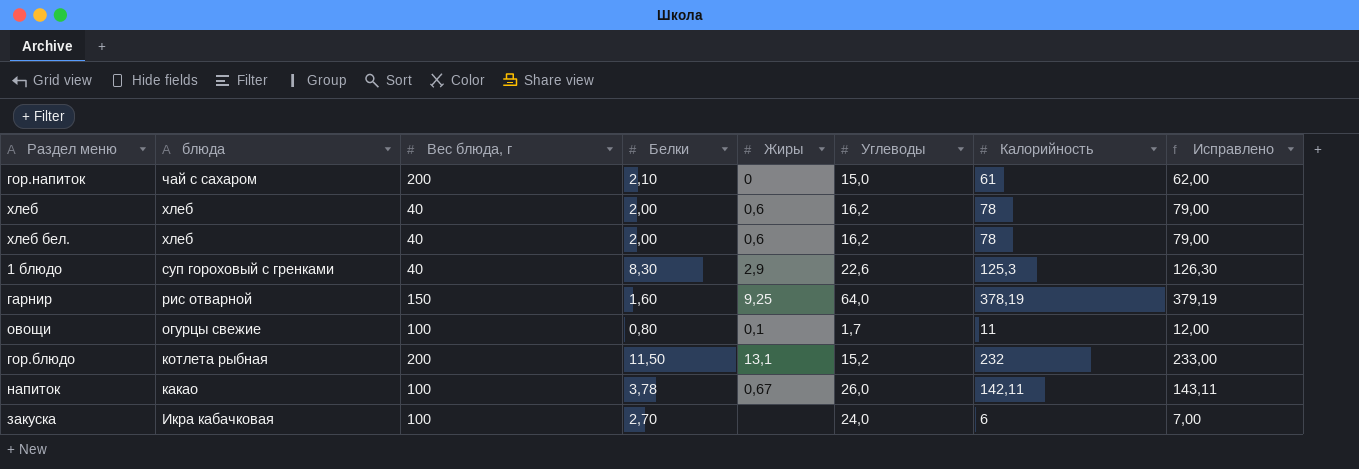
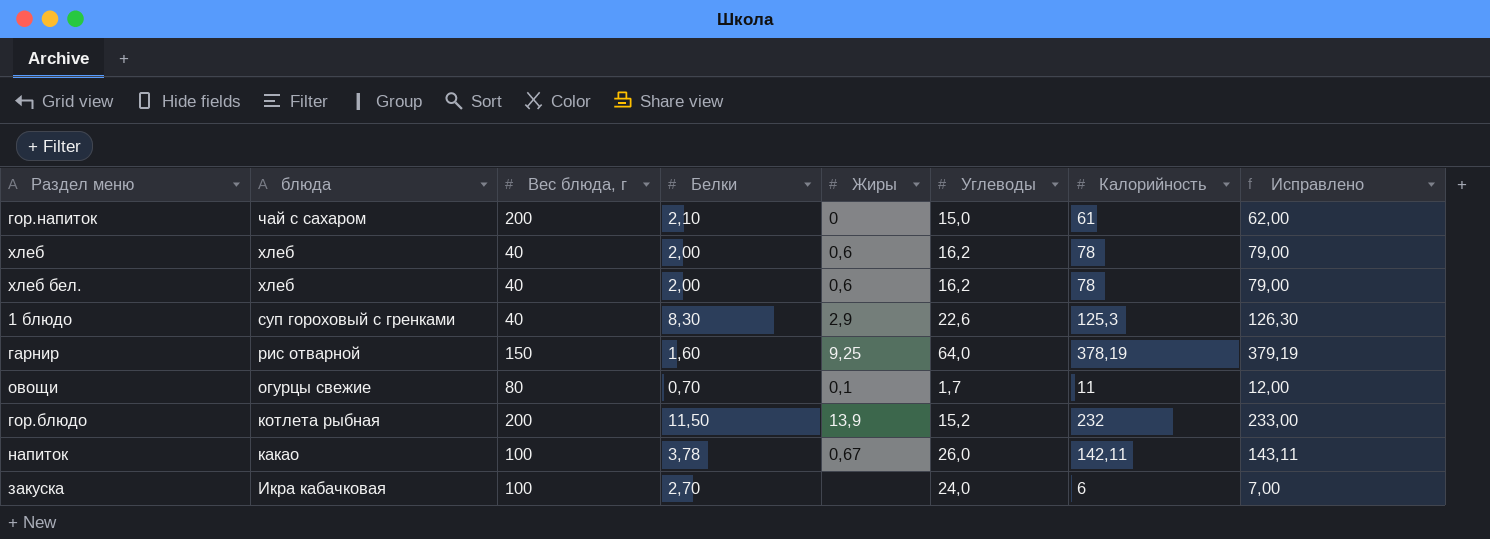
овощи | Вес блюда, г: 100 -> 80
овощи | Белки: 0,80 -> 0,70
гор.блюдо | Жиры: 13,1 -> 13,9

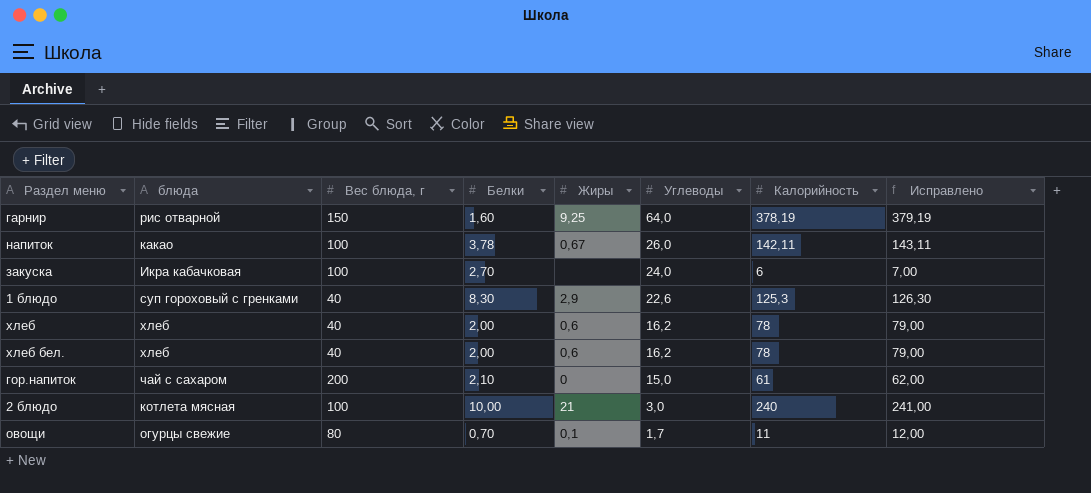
row order: блюда descending -> Углеводы descending
row гор.блюдо: котлета рыбная | 200 | 11,50 | 13,9 | 15,2 | 232 | 233,00 -> none
row 2 блюдо: none -> котлета мясная | 100 | 10,00 | 21 | 3,0 | 240 | 241,00

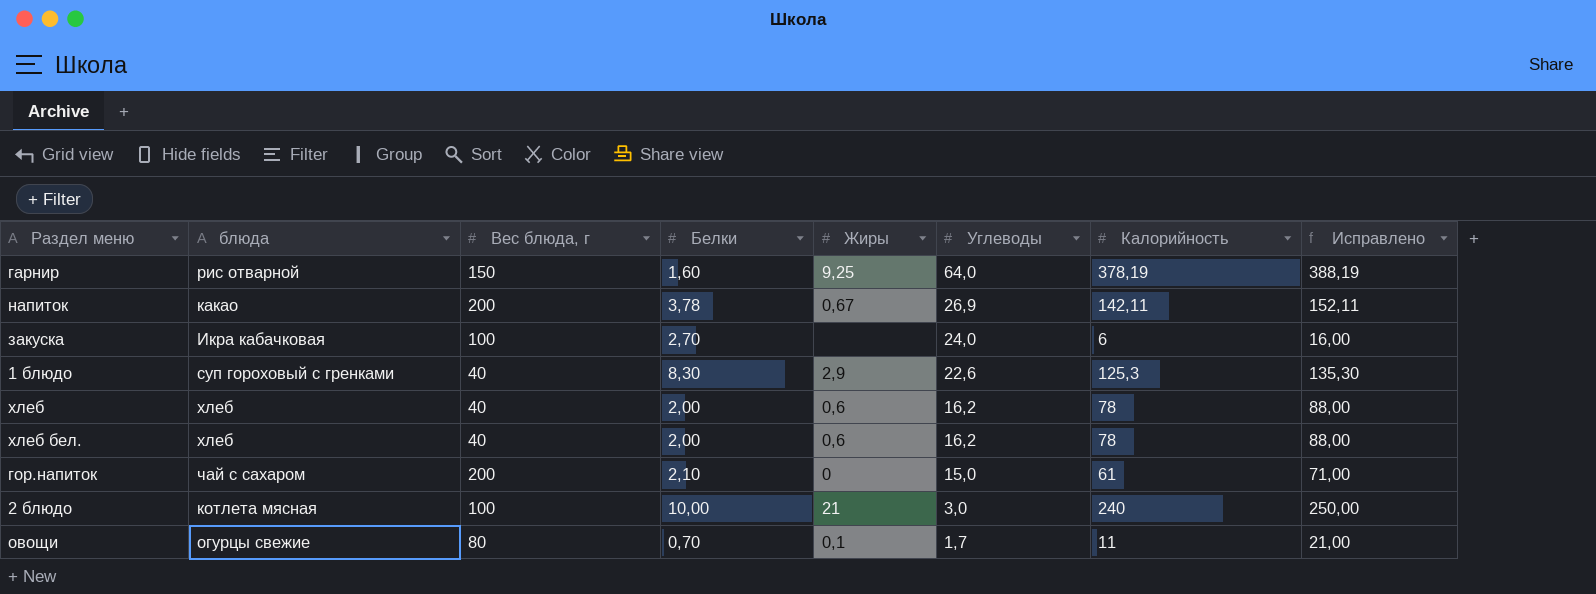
column Исправлено | formula: [Калорийность] + 1 -> [Калорийность] + 10
напиток | Вес блюда, г: 100 -> 200
напиток | Углеводы: 26,0 -> 26,9

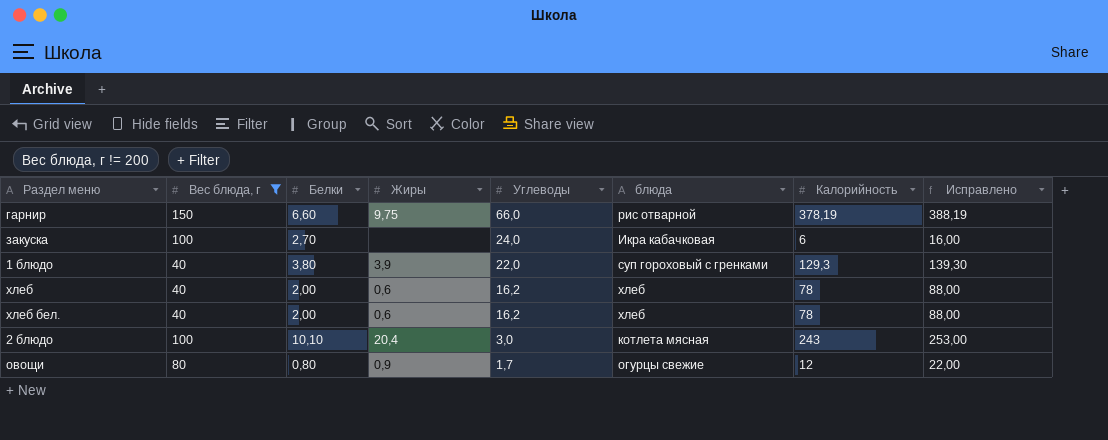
filter: none -> Вес блюда, г != 200
column блюда | position: 2 -> 6
гарнир | Белки: 1,60 -> 6,60
гарнир | Жиры: 9,25 -> 9,75
гарнир | Углеводы: 64,0 -> 66,0
1 блюдо | Белки: 8,30 -> 3,80
1 блюдо | Жиры: 2,9 -> 3,9
1 блюдо | Углеводы: 22,6 -> 22,0
1 блюдо | Калорийность: 125,3 -> 129,3
1 блюдо | Исправлено: 135,30 -> 139,30
2 блюдо | Белки: 10,00 -> 10,10
2 блюдо | Жиры: 21 -> 20,4
2 блюдо | Калорийность: 240 -> 243
2 блюдо | Исправлено: 250,00 -> 253,00
овощи | Белки: 0,70 -> 0,80
овощи | Жиры: 0,1 -> 0,9
овощи | Калорийность: 11 -> 12
овощи | Исправлено: 21,00 -> 22,00

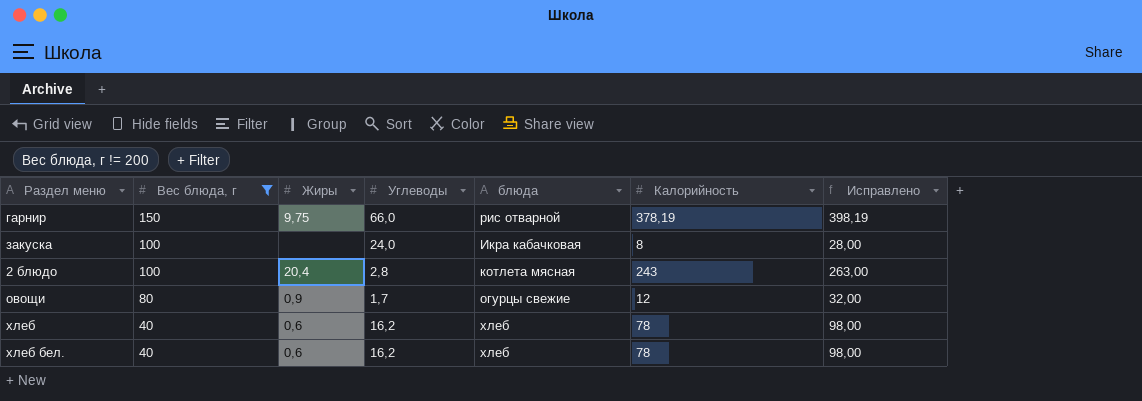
row order: Углеводы descending -> Вес блюда, г descending
column Белки | position: 3 -> none
column Исправлено | formula: [Калорийность] + 10 -> [Калорийность] + 20
row 1 блюдо: 40 | 3,80 | 3,9 | 22,0 | суп гороховый с гренками | 129,3 | 139,30 -> none
закуска | Калорийность: 6 -> 8
2 блюдо | Углеводы: 3,0 -> 2,8

